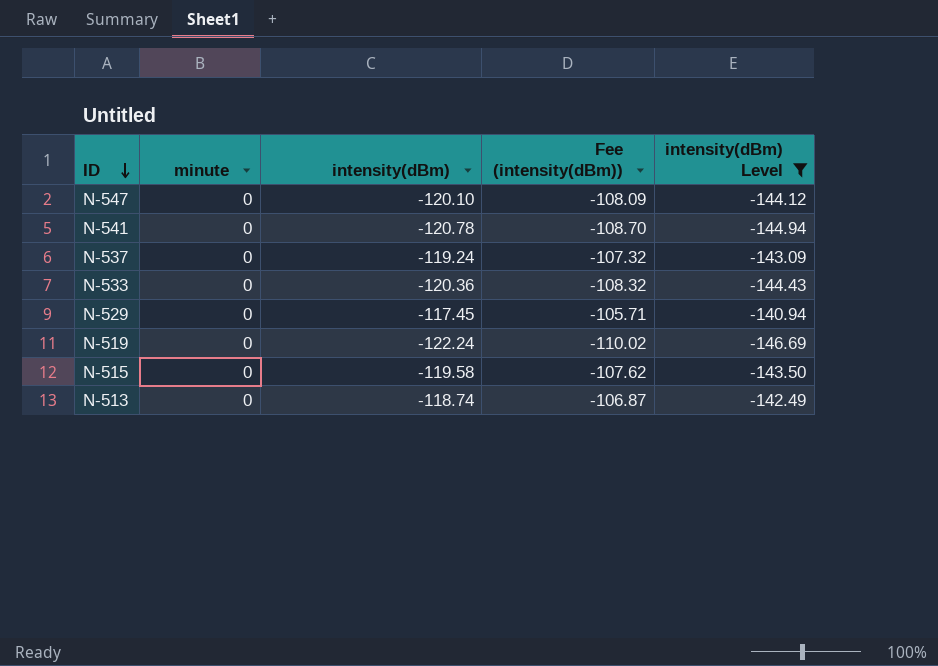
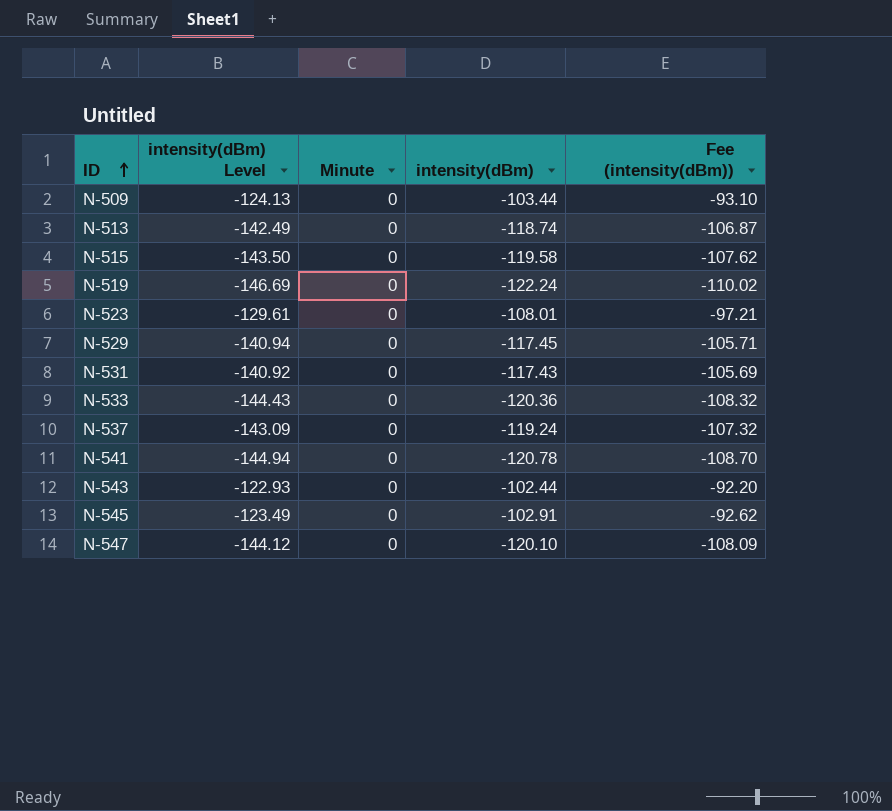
filter: intensity(dBm) Level <= -140.94 -> none
row order: ID descending -> ID ascending
column intensity(dBm) Level | position: 5 -> 2
column name: minute -> Minute

